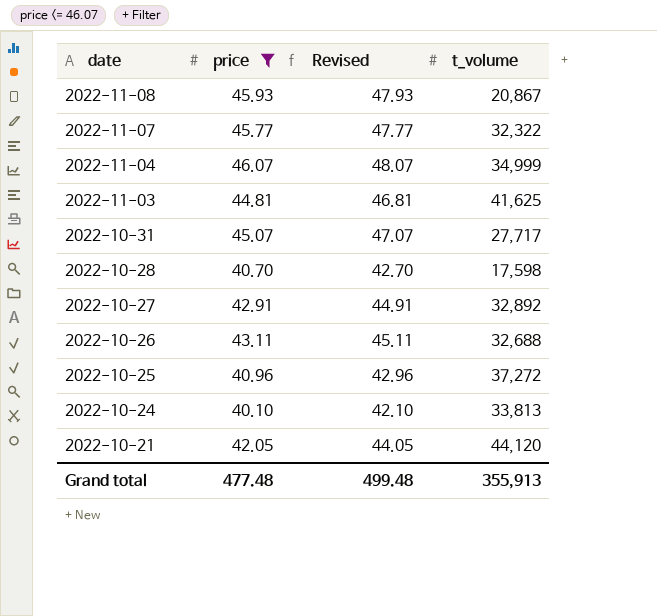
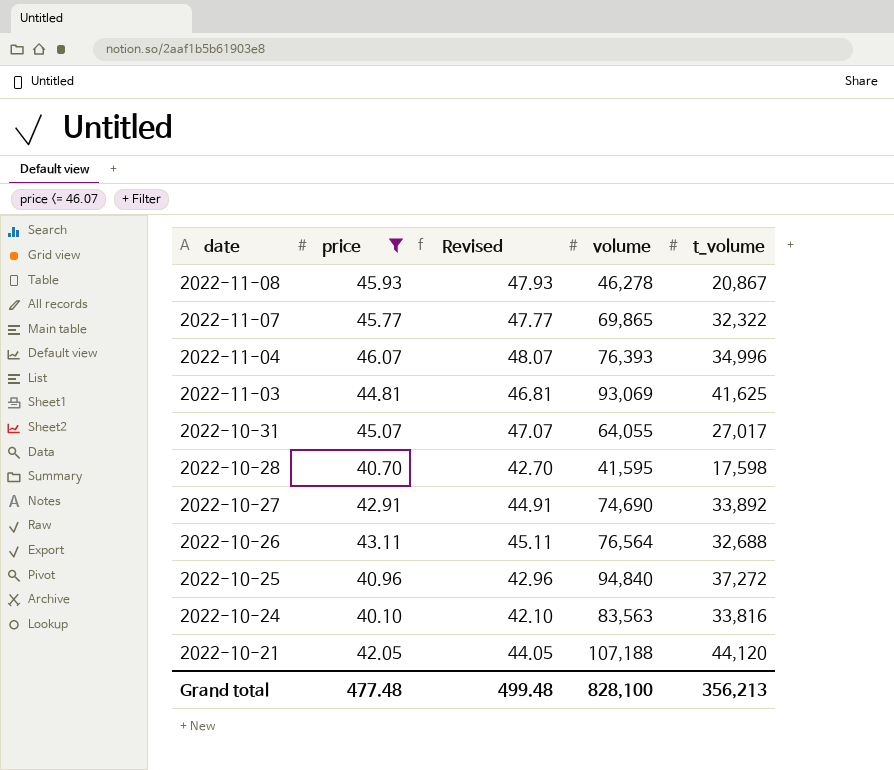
column volume | position: none -> 4
2022-11-04 | t_volume: 34,999 -> 34,996
2022-10-31 | t_volume: 27,717 -> 27,017
2022-10-27 | t_volume: 32,892 -> 33,892
2022-10-24 | t_volume: 33,813 -> 33,816
Grand total | t_volume: 355,913 -> 356,213

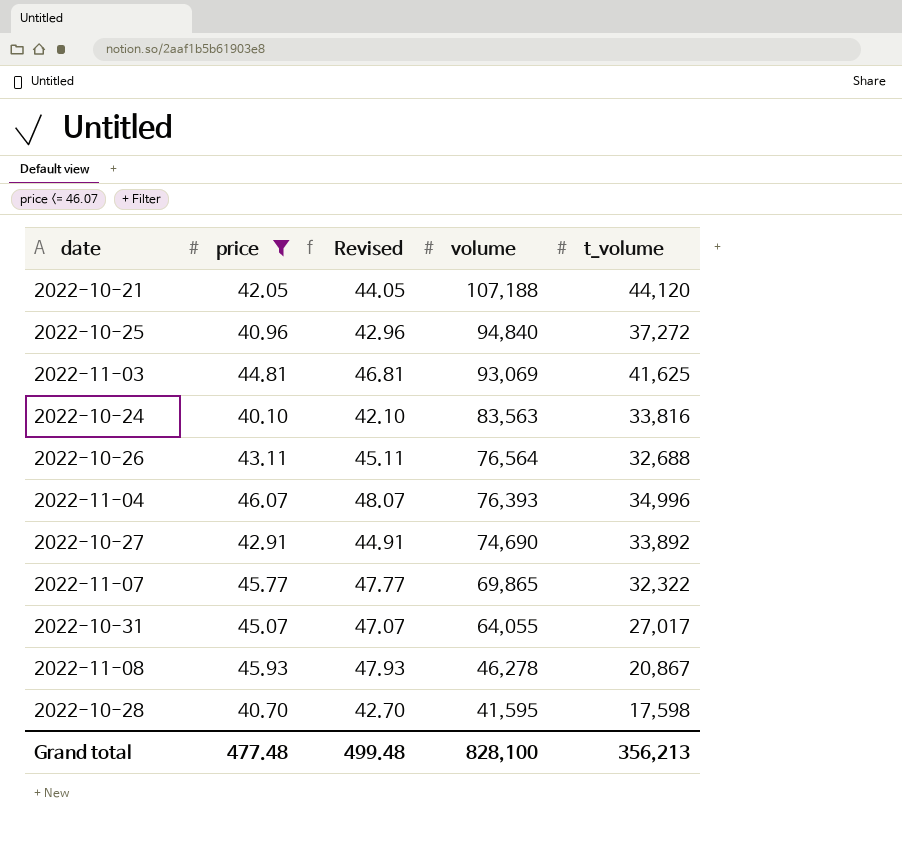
row order: date descending -> volume descending

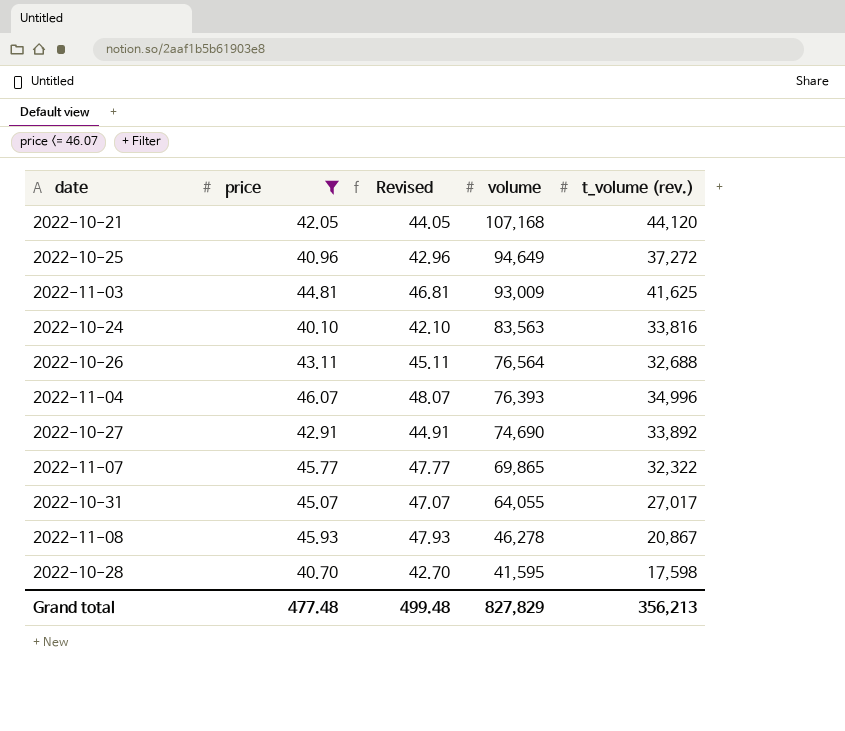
column name: t_volume -> t_volume (rev.)
2022-10-21 | volume: 107,188 -> 107,168
2022-10-25 | volume: 94,840 -> 94,649
2022-11-03 | volume: 93,069 -> 93,009
Grand total | volume: 828,100 -> 827,829

